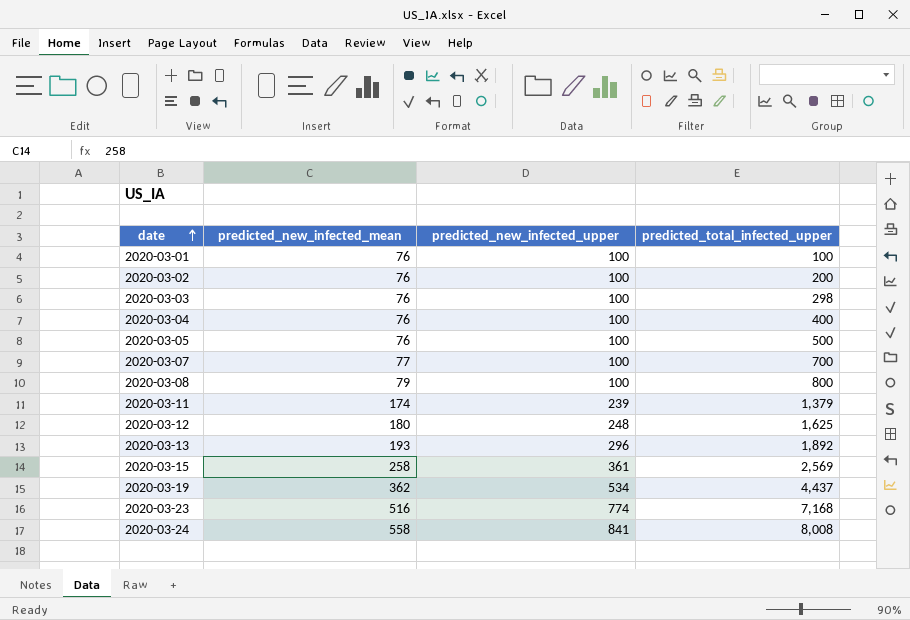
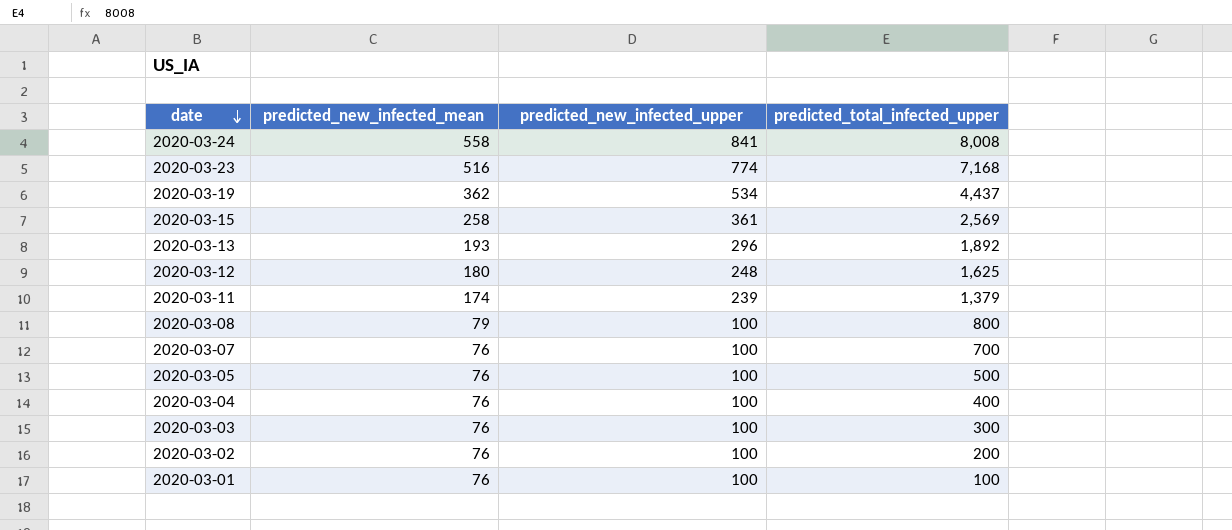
row order: date ascending -> date descending
2020-03-07 | predicted_new_infected_mean: 77 -> 76
2020-03-03 | predicted_total_infected_upper: 298 -> 300

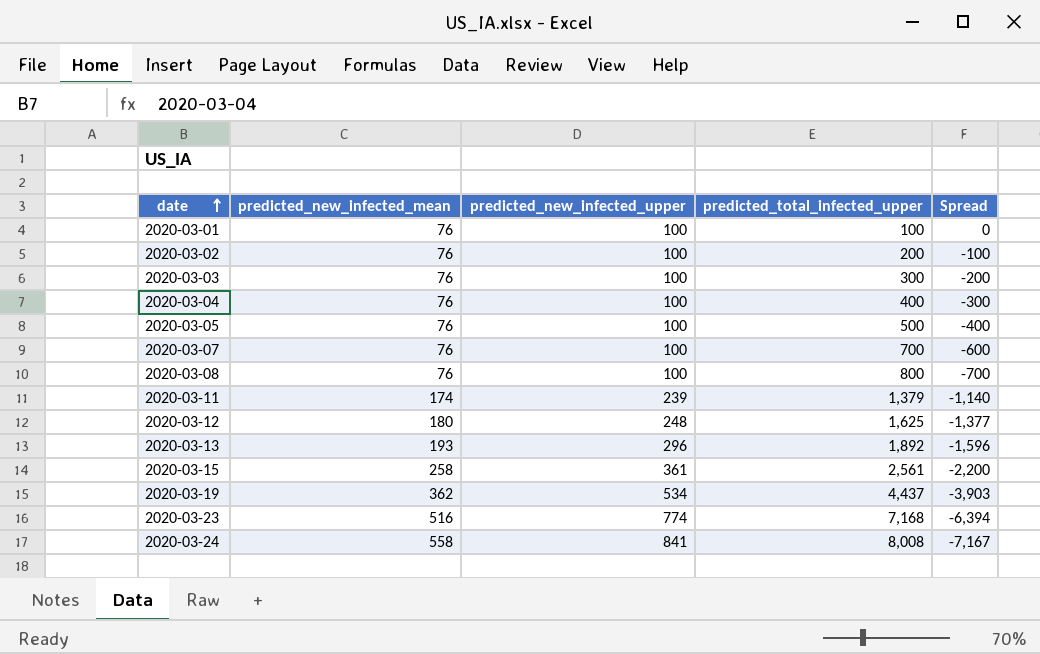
row order: date descending -> date ascending
column Spread | formula: none -> [predicted_new_infected_upper] - [predicted_total_infected_upper]
2020-03-08 | predicted_new_infected_mean: 79 -> 76
2020-03-15 | predicted_total_infected_upper: 2,569 -> 2,561

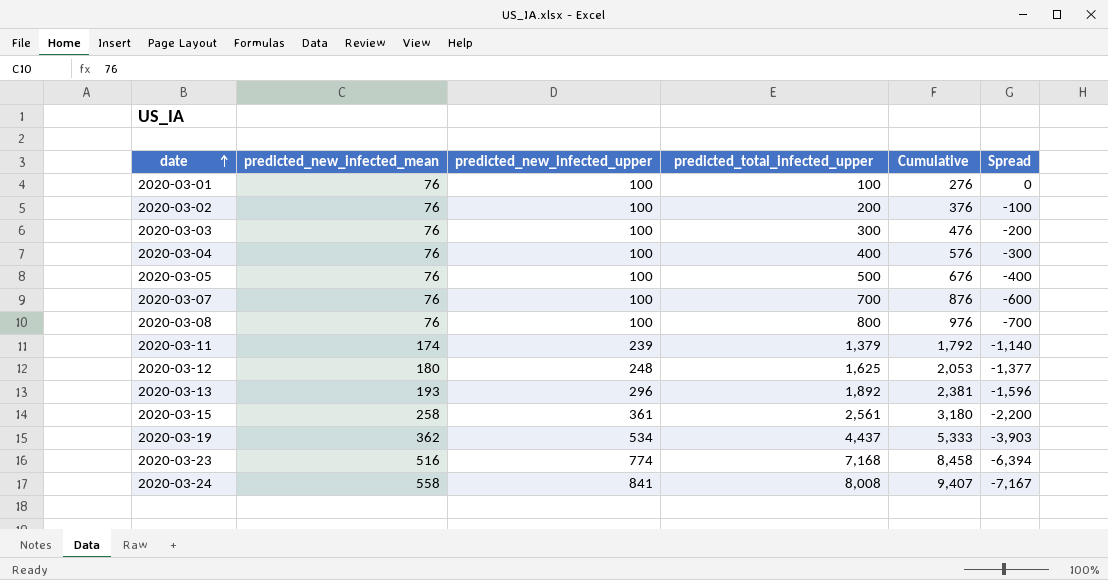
column Cumulative | formula: none -> [predicted_new_infected_mean] + [predicted_new_infected_upper] + [predicted_total_infected_upper]

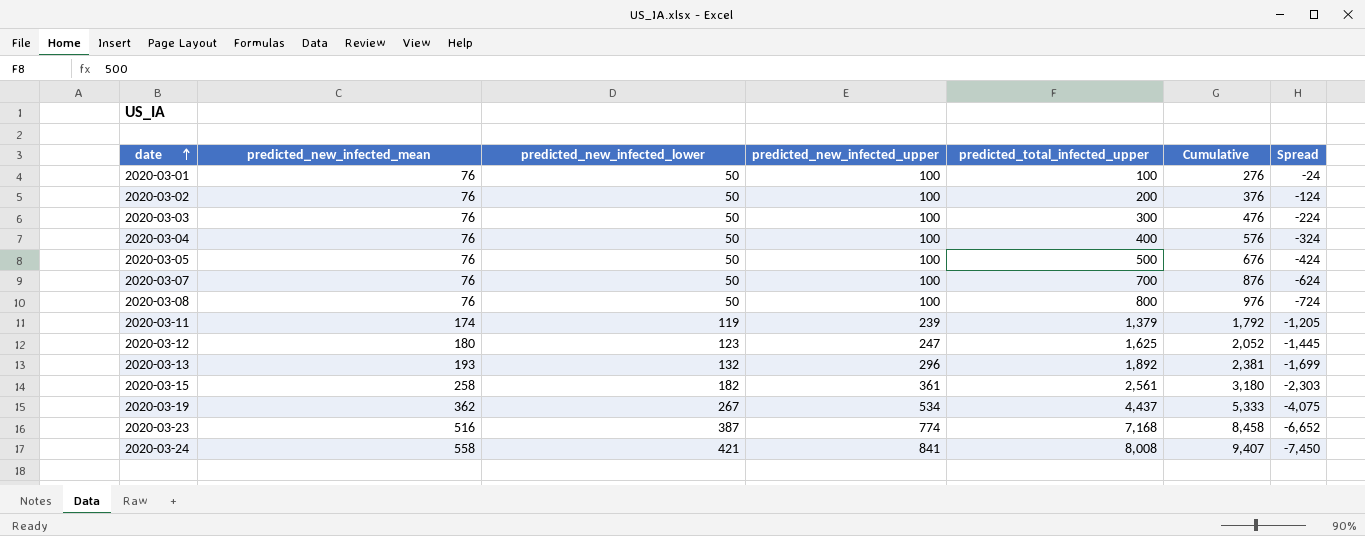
column predicted_new_infected_lower | position: none -> 3
column Spread | formula: [predicted_new_infected_upper] - [predicted_total_infected_upper] -> [predicted_new_infected_mean] - [predicted_total_infected_upper]
2020-03-12 | predicted_new_infected_upper: 248 -> 247
2020-03-12 | Cumulative: 2,053 -> 2,052

